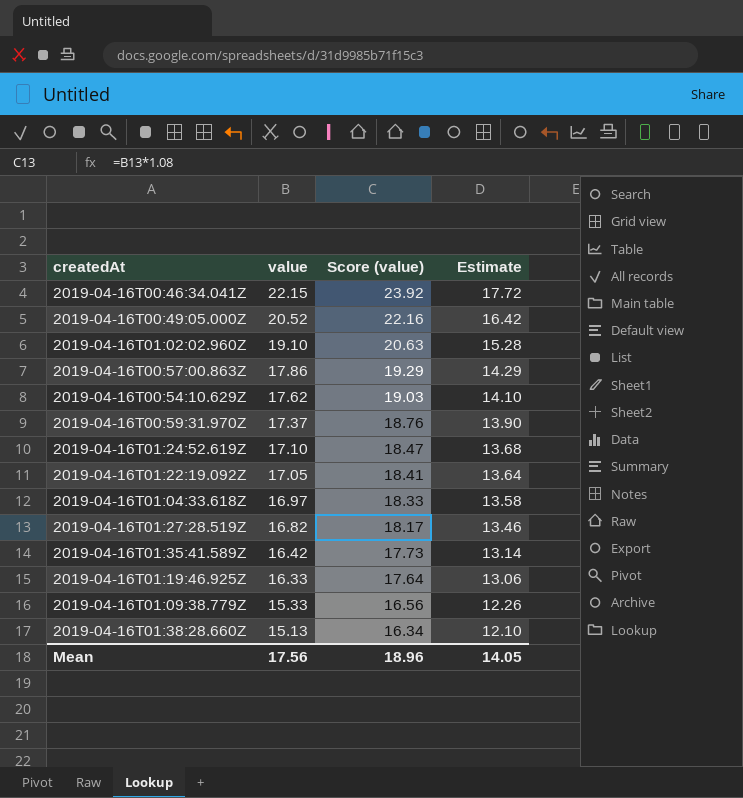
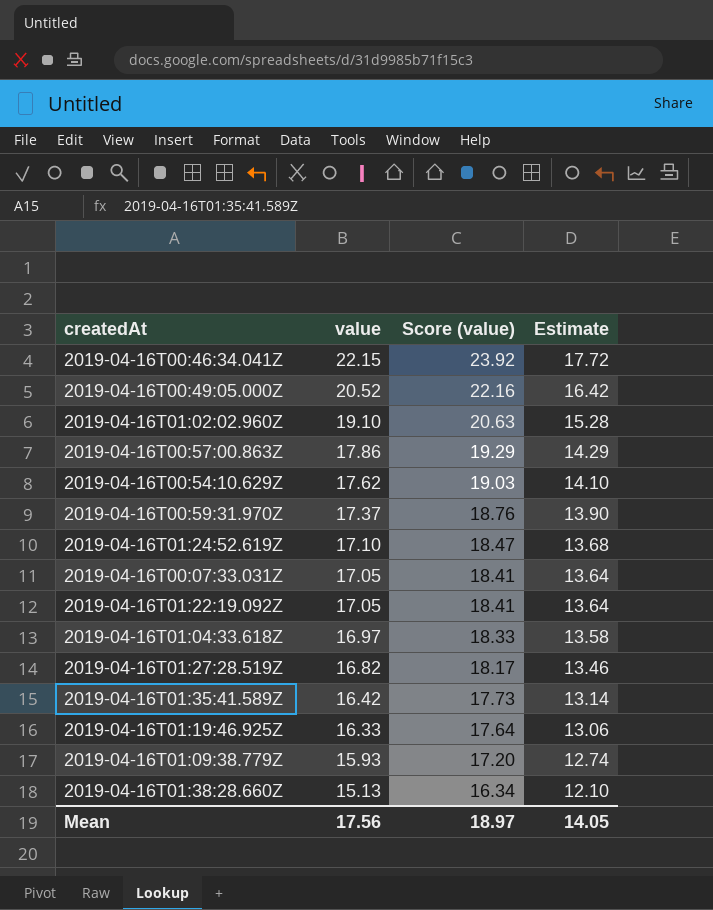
row 2019-04-16T00:07:33.031Z: none -> 17.05 | 18.41 | 13.64
2019-04-16T01:09:38.779Z | value: 15.33 -> 15.93
2019-04-16T01:09:38.779Z | Score (value): 16.56 -> 17.20
2019-04-16T01:09:38.779Z | Estimate: 12.26 -> 12.74
Mean | Score (value): 18.96 -> 18.97

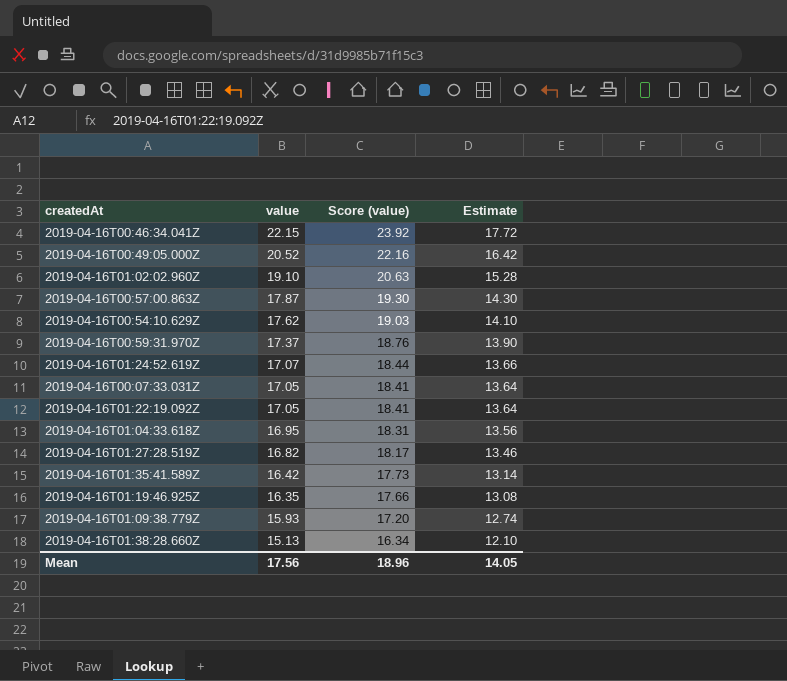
2019-04-16T00:57:00.863Z | value: 17.86 -> 17.87
2019-04-16T00:57:00.863Z | Score (value): 19.29 -> 19.30
2019-04-16T00:57:00.863Z | Estimate: 14.29 -> 14.30
2019-04-16T01:24:52.619Z | value: 17.10 -> 17.07
2019-04-16T01:24:52.619Z | Score (value): 18.47 -> 18.44
2019-04-16T01:24:52.619Z | Estimate: 13.68 -> 13.66
2019-04-16T01:04:33.618Z | value: 16.97 -> 16.95
2019-04-16T01:04:33.618Z | Score (value): 18.33 -> 18.31
2019-04-16T01:04:33.618Z | Estimate: 13.58 -> 13.56
2019-04-16T01:19:46.925Z | value: 16.33 -> 16.35
2019-04-16T01:19:46.925Z | Score (value): 17.64 -> 17.66
2019-04-16T01:19:46.925Z | Estimate: 13.06 -> 13.08
Mean | Score (value): 18.97 -> 18.96

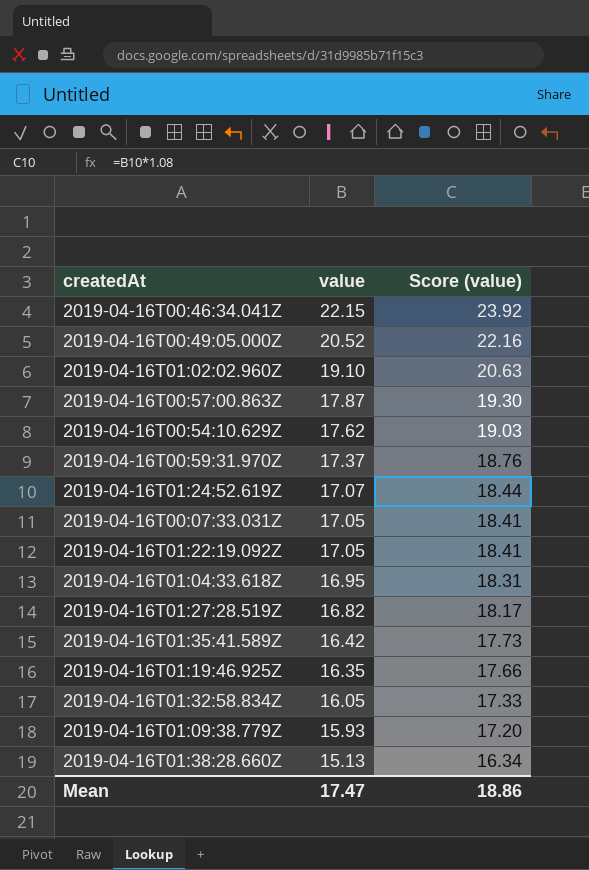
column Estimate | formula: [value] * 0.8 -> none
row 2019-04-16T01:32:58.834Z: none -> 16.05 | 17.33
Mean | value: 17.56 -> 17.47
Mean | Score (value): 18.96 -> 18.86

